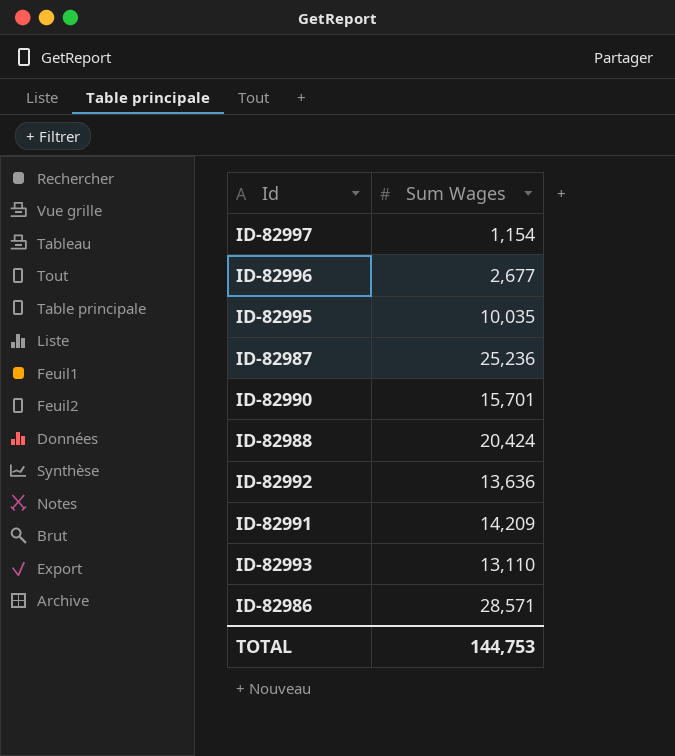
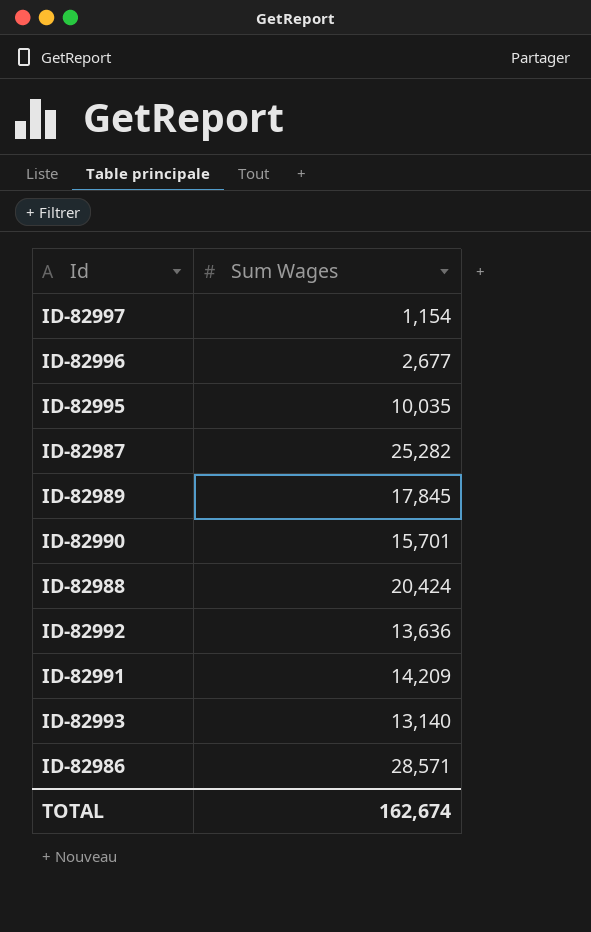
ID-82987 | Sum Wages: 25,236 -> 25,282
row ID-82989: none -> 17,845
ID-82993 | Sum Wages: 13,110 -> 13,140
TOTAL | Sum Wages: 144,753 -> 162,674

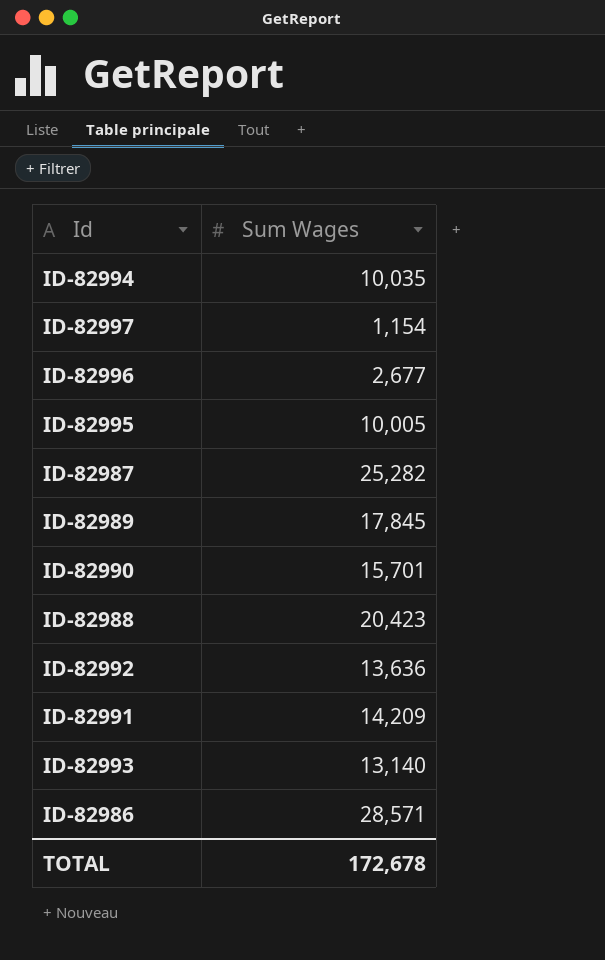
row ID-82994: none -> 10,035
ID-82995 | Sum Wages: 10,035 -> 10,005
ID-82988 | Sum Wages: 20,424 -> 20,423
TOTAL | Sum Wages: 162,674 -> 172,678

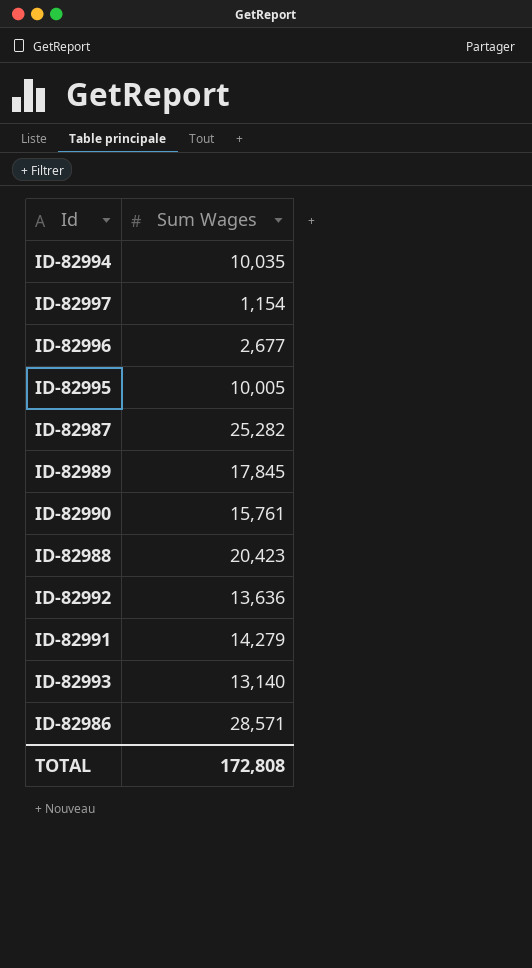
ID-82990 | Sum Wages: 15,701 -> 15,761
ID-82991 | Sum Wages: 14,209 -> 14,279
TOTAL | Sum Wages: 172,678 -> 172,808

